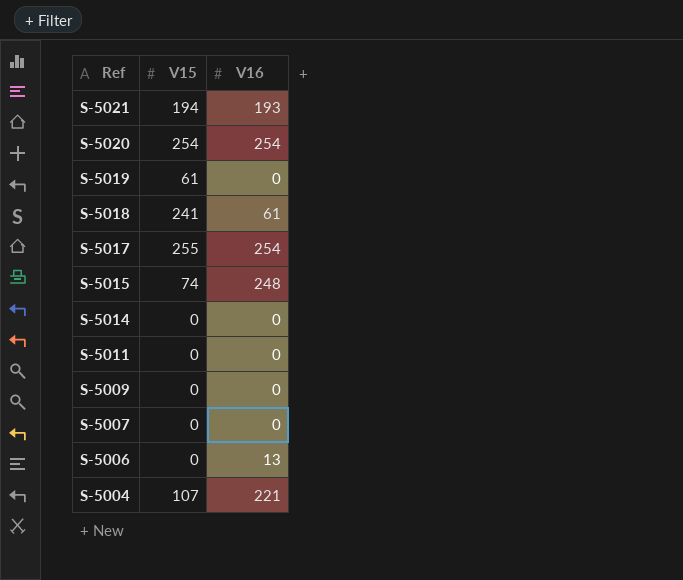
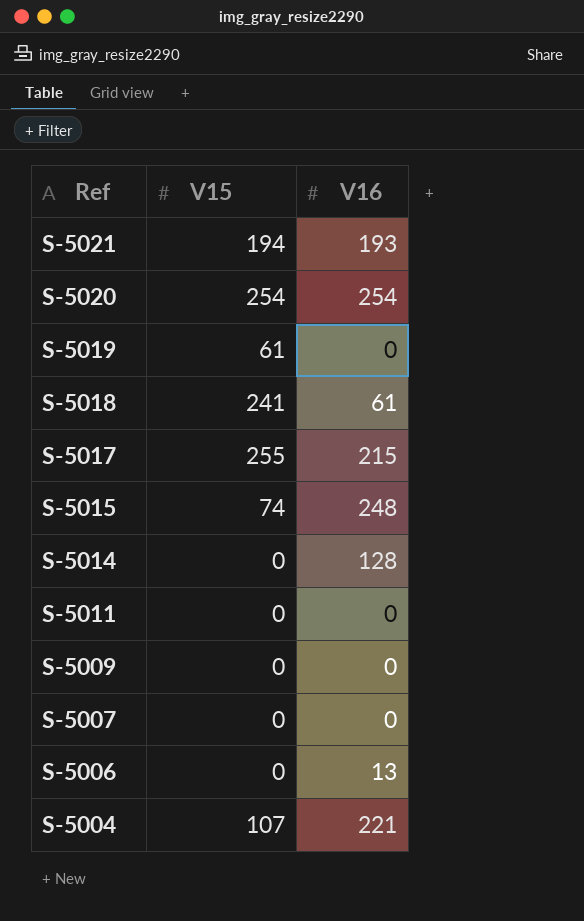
S-5017 | V16: 254 -> 215
S-5014 | V16: 0 -> 128

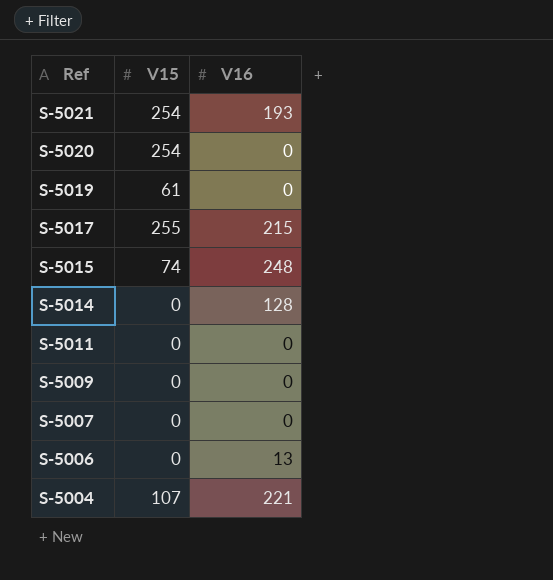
row S-5018: 241 | 61 -> none
S-5021 | V15: 194 -> 254
S-5020 | V16: 254 -> 0

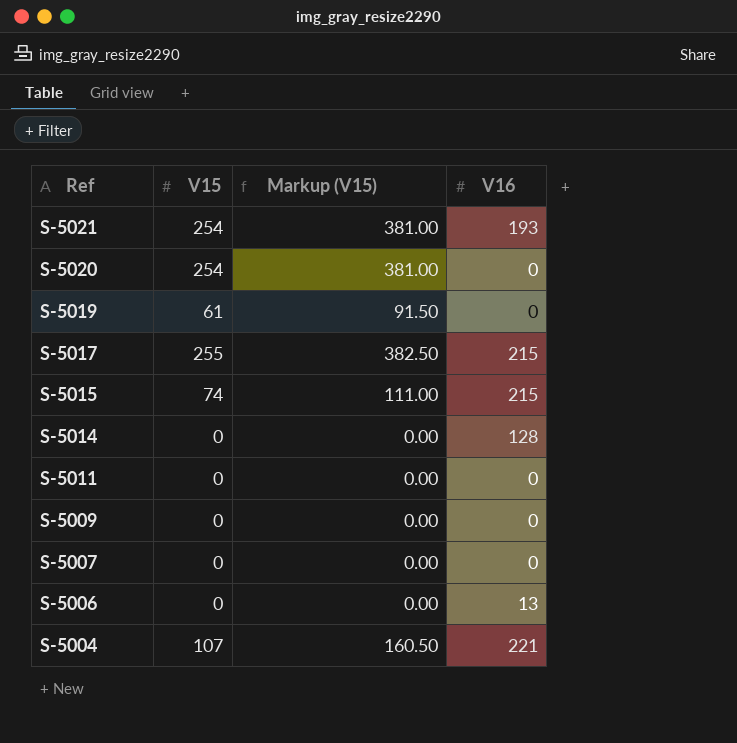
column Markup (V15) | formula: none -> [V15] * 1.5
S-5015 | V16: 248 -> 215

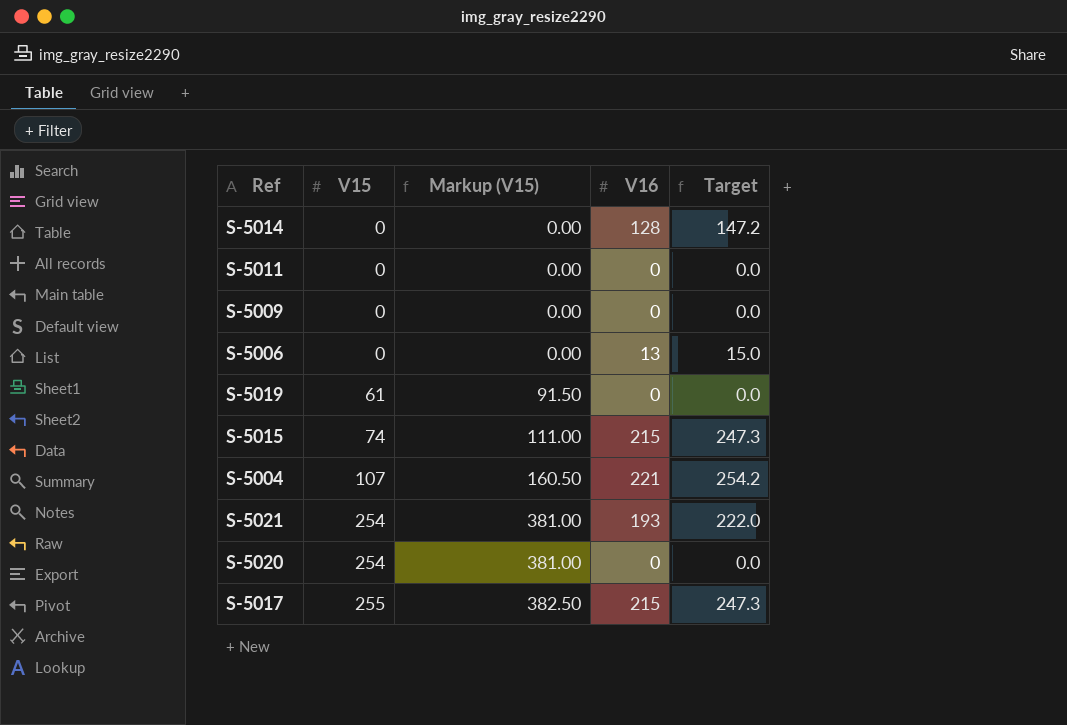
row order: Ref descending -> V15 ascending
column Target | formula: none -> [V16] * 1.15
row S-5007: 0 | 0.00 | 0 -> none

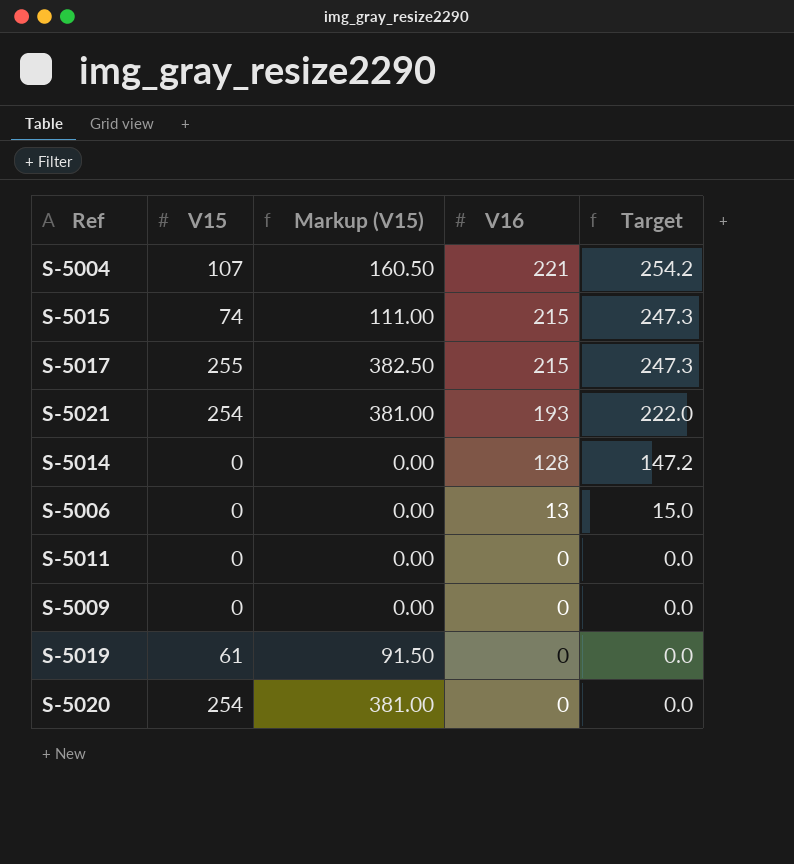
row order: V15 ascending -> V16 descending

